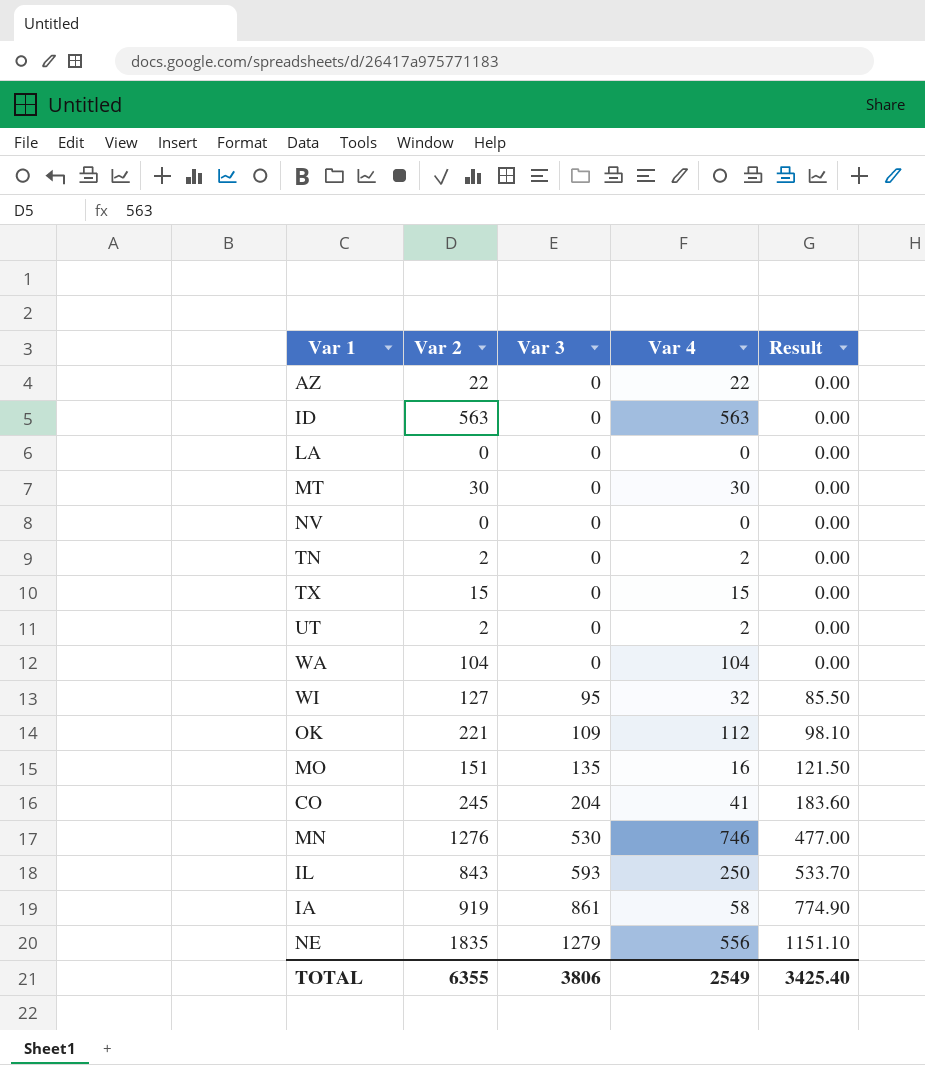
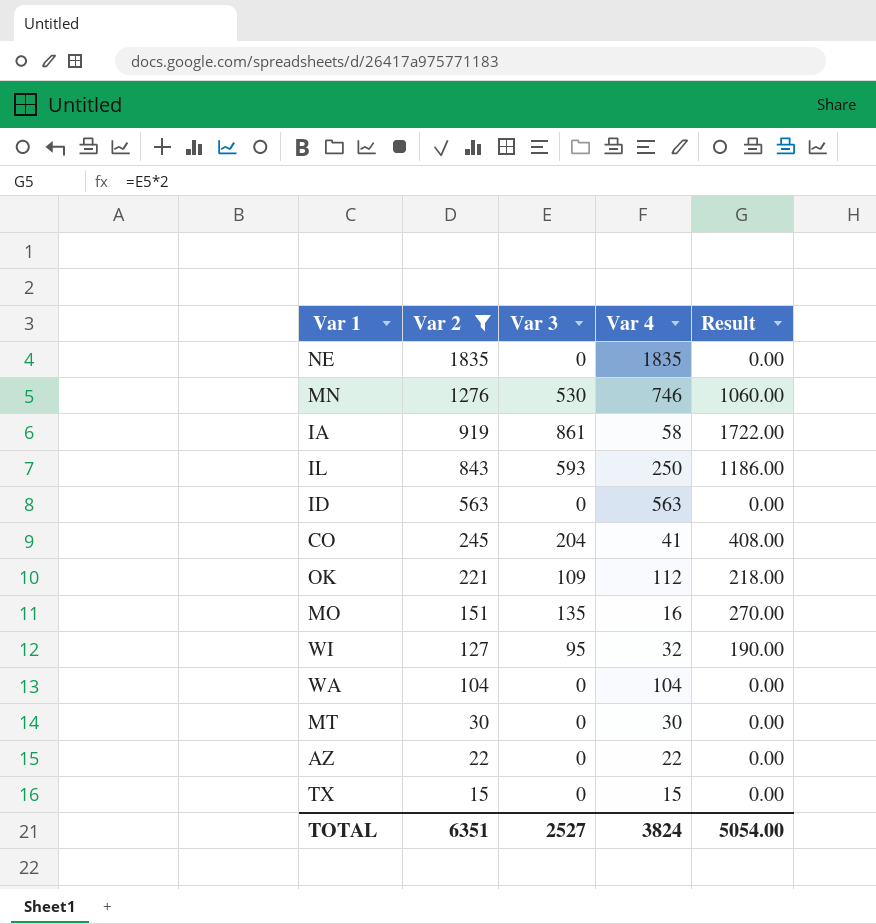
filter: none -> Var 2 >= 15
row order: Var 3 ascending -> Var 2 descending
column Result | formula: [Var 3] * 0.9 -> [Var 3] * 2
NE | Var 3: 1279 -> 0
NE | Var 4: 556 -> 1835
TOTAL | Var 2: 6355 -> 6351
TOTAL | Var 3: 3806 -> 2527
TOTAL | Var 4: 2549 -> 3824
TOTAL | Result: 3425.40 -> 5054.00

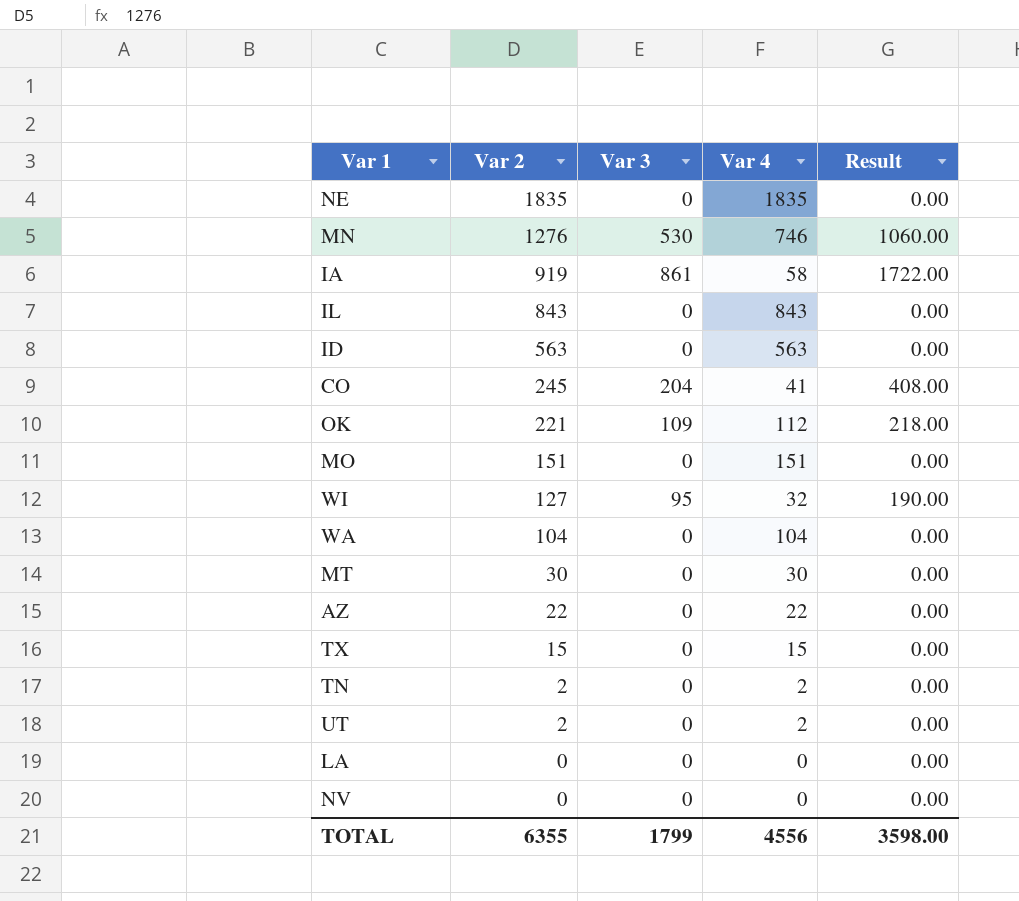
filter: Var 2 >= 15 -> none
IL | Var 3: 593 -> 0
IL | Var 4: 250 -> 843
IL | Result: 1186.00 -> 0.00
MO | Var 3: 135 -> 0
MO | Var 4: 16 -> 151
MO | Result: 270.00 -> 0.00
TOTAL | Var 2: 6351 -> 6355
TOTAL | Var 3: 2527 -> 1799
TOTAL | Var 4: 3824 -> 4556
TOTAL | Result: 5054.00 -> 3598.00

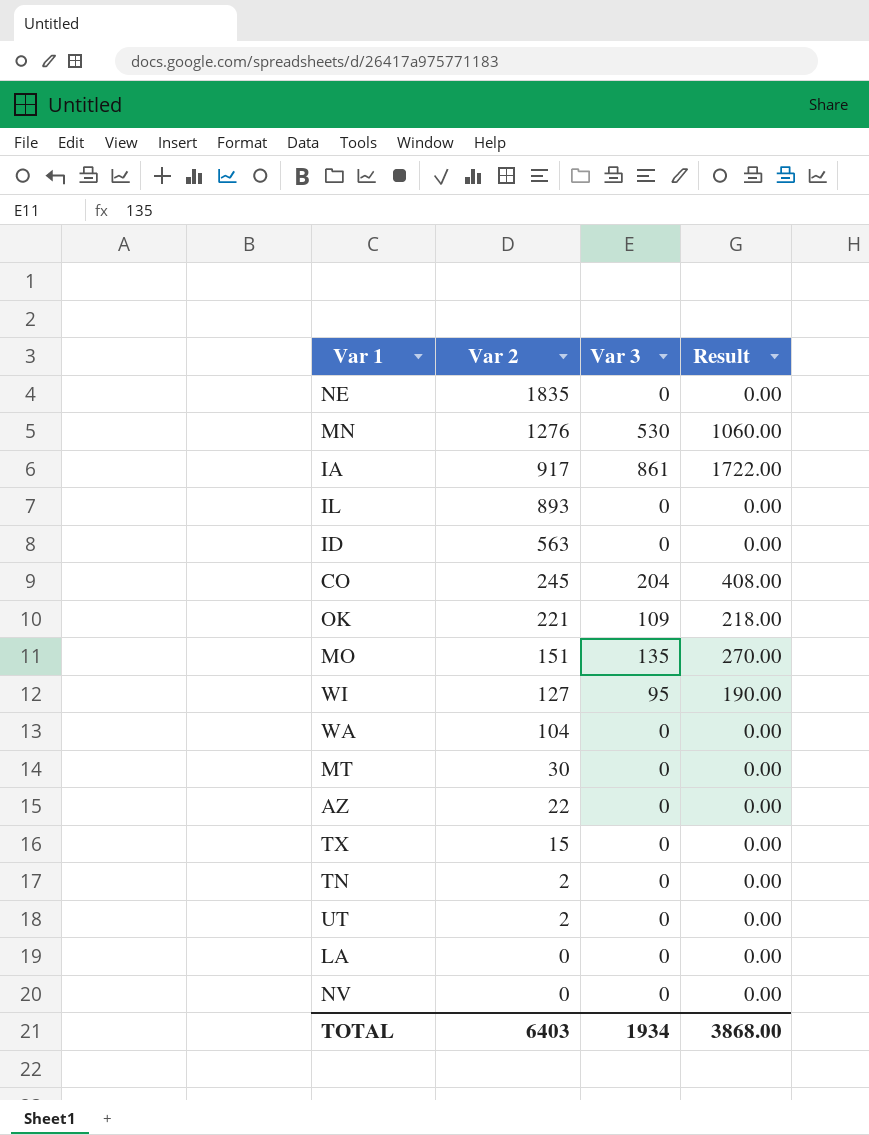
column Var 4 | formula: [Var 2] - [Var 3] -> none
IA | Var 2: 919 -> 917
IL | Var 2: 843 -> 893
MO | Var 3: 0 -> 135
MO | Result: 0.00 -> 270.00
TOTAL | Var 2: 6355 -> 6403
TOTAL | Var 3: 1799 -> 1934
TOTAL | Result: 3598.00 -> 3868.00

